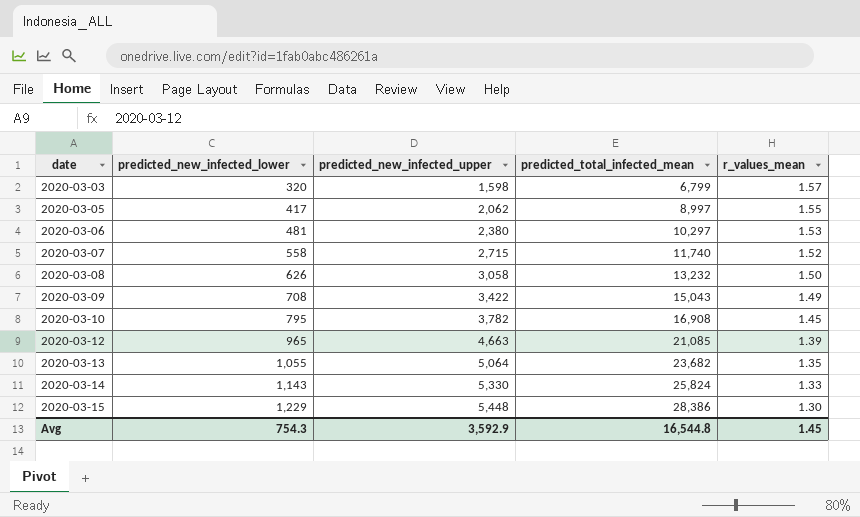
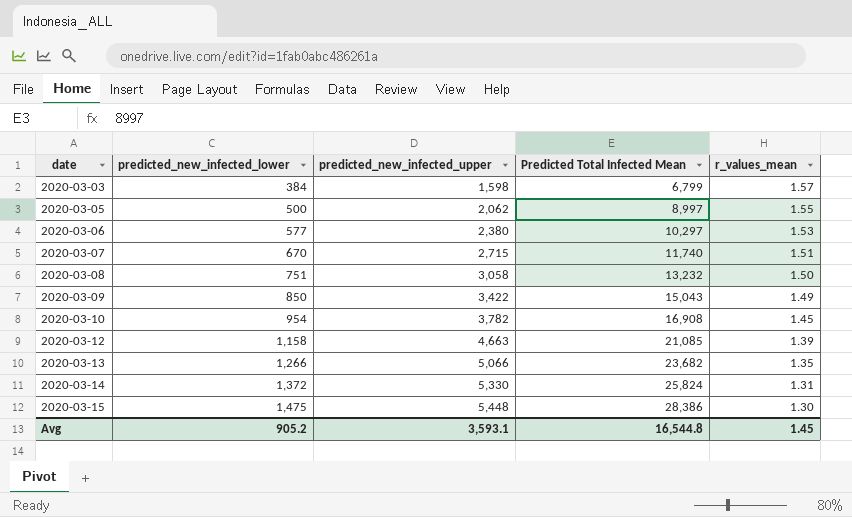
column name: predicted_total_infected_mean -> Predicted Total Infected Mean
2020-03-03 | predicted_new_infected_lower: 320 -> 384
2020-03-05 | predicted_new_infected_lower: 417 -> 500
2020-03-06 | predicted_new_infected_lower: 481 -> 577
2020-03-07 | predicted_new_infected_lower: 558 -> 670
2020-03-07 | r_values_mean: 1.52 -> 1.51
2020-03-08 | predicted_new_infected_lower: 626 -> 751
2020-03-09 | predicted_new_infected_lower: 708 -> 850
2020-03-10 | predicted_new_infected_lower: 795 -> 954
2020-03-12 | predicted_new_infected_lower: 965 -> 1,158
2020-03-13 | predicted_new_infected_lower: 1,055 -> 1,266
2020-03-13 | predicted_new_infected_upper: 5,064 -> 5,066
2020-03-14 | predicted_new_infected_lower: 1,143 -> 1,372
2020-03-14 | r_values_mean: 1.33 -> 1.31
2020-03-15 | predicted_new_infected_lower: 1,229 -> 1,475
Avg | predicted_new_infected_lower: 754.3 -> 905.2
Avg | predicted_new_infected_upper: 3,592.9 -> 3,593.1

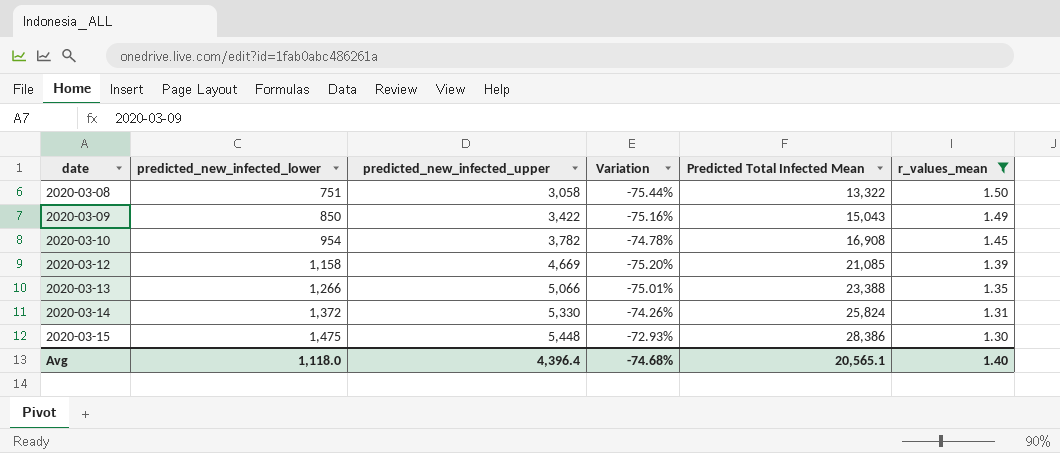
filter: none -> r_values_mean <= 1.50
column Variation | formula: none -> ([predicted_new_infected_lower] - [predicted_new_infected_upper]) / [predicted_new_infected_upper]
2020-03-08 | Predicted Total Infected Mean: 13,232 -> 13,322
2020-03-12 | predicted_new_infected_upper: 4,663 -> 4,669
2020-03-13 | Predicted Total Infected Mean: 23,682 -> 23,388
Avg | predicted_new_infected_lower: 905.2 -> 1,118.0
Avg | predicted_new_infected_upper: 3,593.1 -> 4,396.4
Avg | Predicted Total Infected Mean: 16,544.8 -> 20,565.1
Avg | r_values_mean: 1.45 -> 1.40

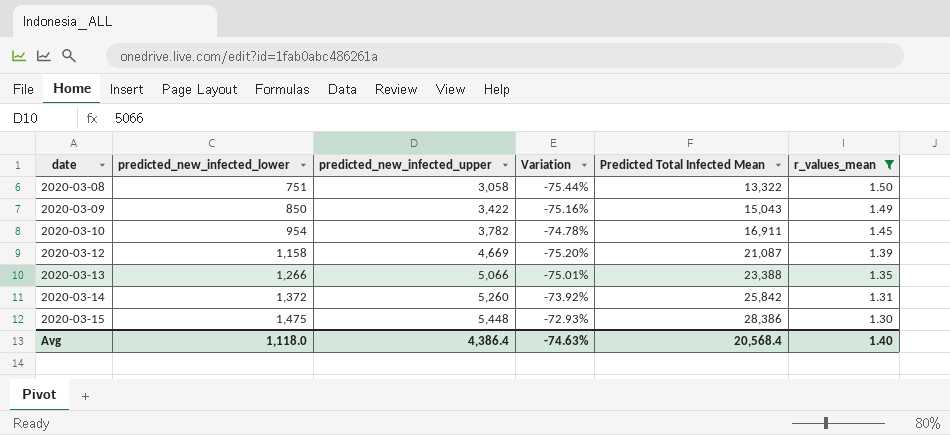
2020-03-10 | Predicted Total Infected Mean: 16,908 -> 16,911
2020-03-12 | Predicted Total Infected Mean: 21,085 -> 21,087
2020-03-14 | predicted_new_infected_upper: 5,330 -> 5,260
2020-03-14 | Variation: -74.26% -> -73.92%
2020-03-14 | Predicted Total Infected Mean: 25,824 -> 25,842
Avg | predicted_new_infected_upper: 4,396.4 -> 4,386.4
Avg | Variation: -74.68% -> -74.63%
Avg | Predicted Total Infected Mean: 20,565.1 -> 20,568.4

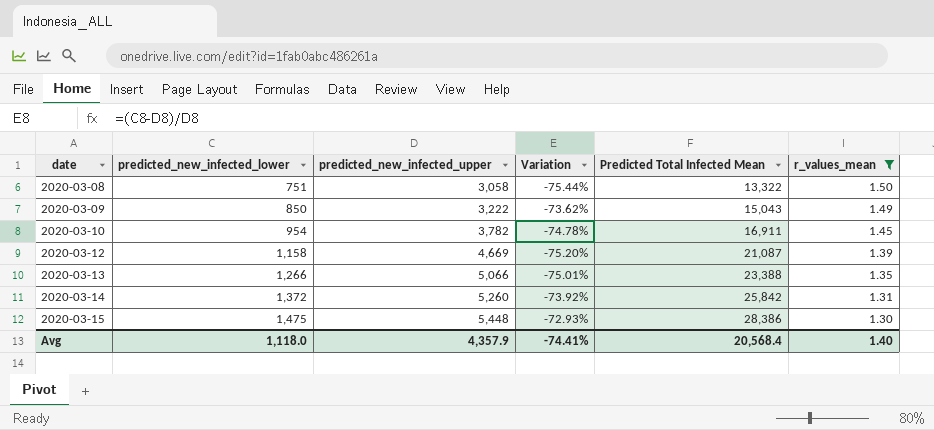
2020-03-09 | predicted_new_infected_upper: 3,422 -> 3,222
2020-03-09 | Variation: -75.16% -> -73.62%
Avg | predicted_new_infected_upper: 4,386.4 -> 4,357.9
Avg | Variation: -74.63% -> -74.41%

